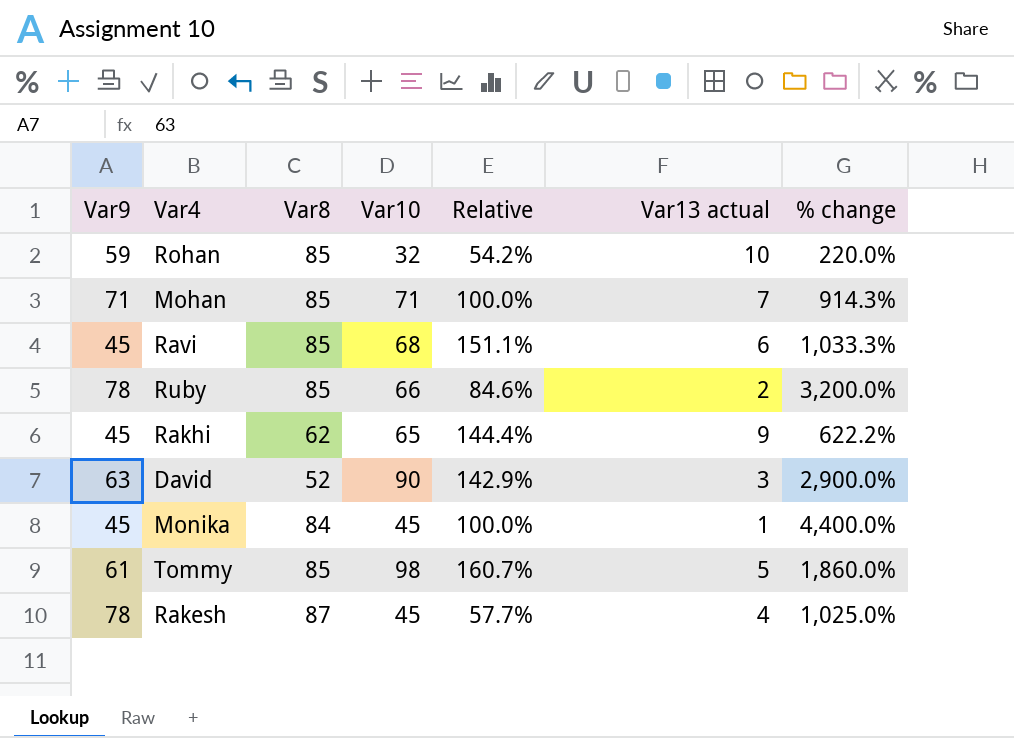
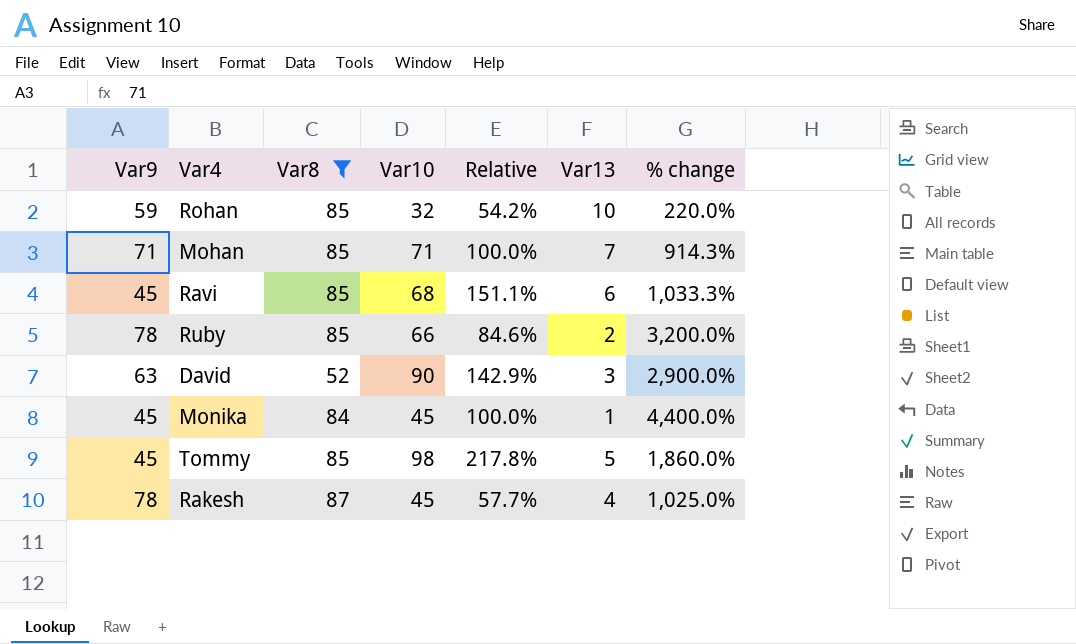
filter: none -> Var8 != 62
column name: Var13 actual -> Var13
Tommy | Var9: 61 -> 45
Tommy | Relative: 160.7% -> 217.8%

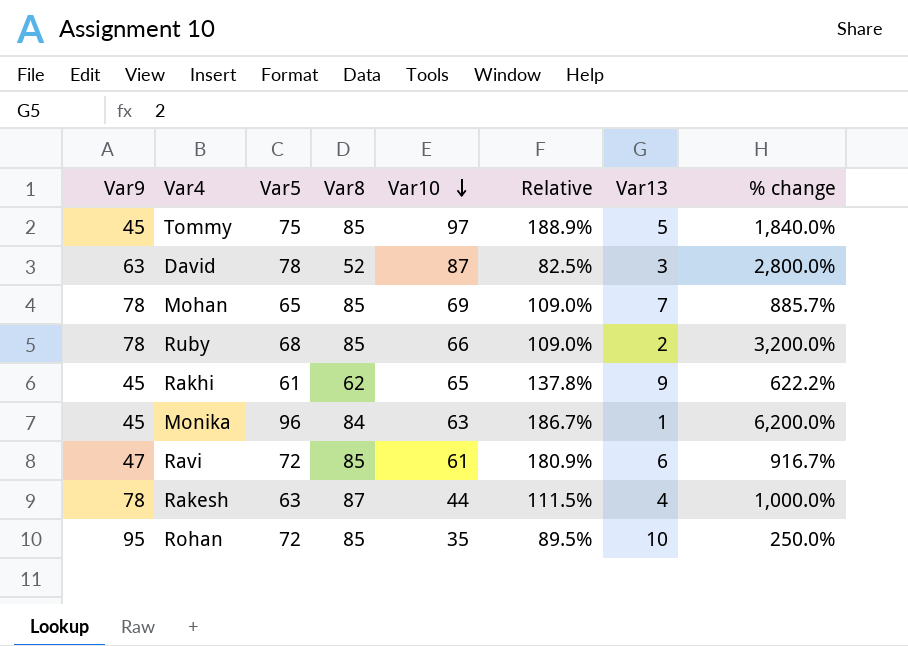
filter: Var8 != 62 -> none
row order: none -> Var10 descending
column Var5 | position: none -> 3
column Relative | formula: [Var10] / [Var9] -> [Var8] / [Var9]
Tommy | Var10: 98 -> 97
Tommy | % change: 1,860.0% -> 1,840.0%
David | Var10: 90 -> 87
David | % change: 2,900.0% -> 2,800.0%
Mohan | Var9: 71 -> 78
Mohan | Var10: 71 -> 69
Mohan | % change: 914.3% -> 885.7%
Monika | Var10: 45 -> 63
Monika | % change: 4,400.0% -> 6,200.0%
Ravi | Var9: 45 -> 47
Ravi | Var10: 68 -> 61
Ravi | % change: 1,033.3% -> 916.7%
Rakesh | Var10: 45 -> 44
Rakesh | % change: 1,025.0% -> 1,000.0%
Rohan | Var9: 59 -> 95
Rohan | Var10: 32 -> 35
Rohan | % change: 220.0% -> 250.0%

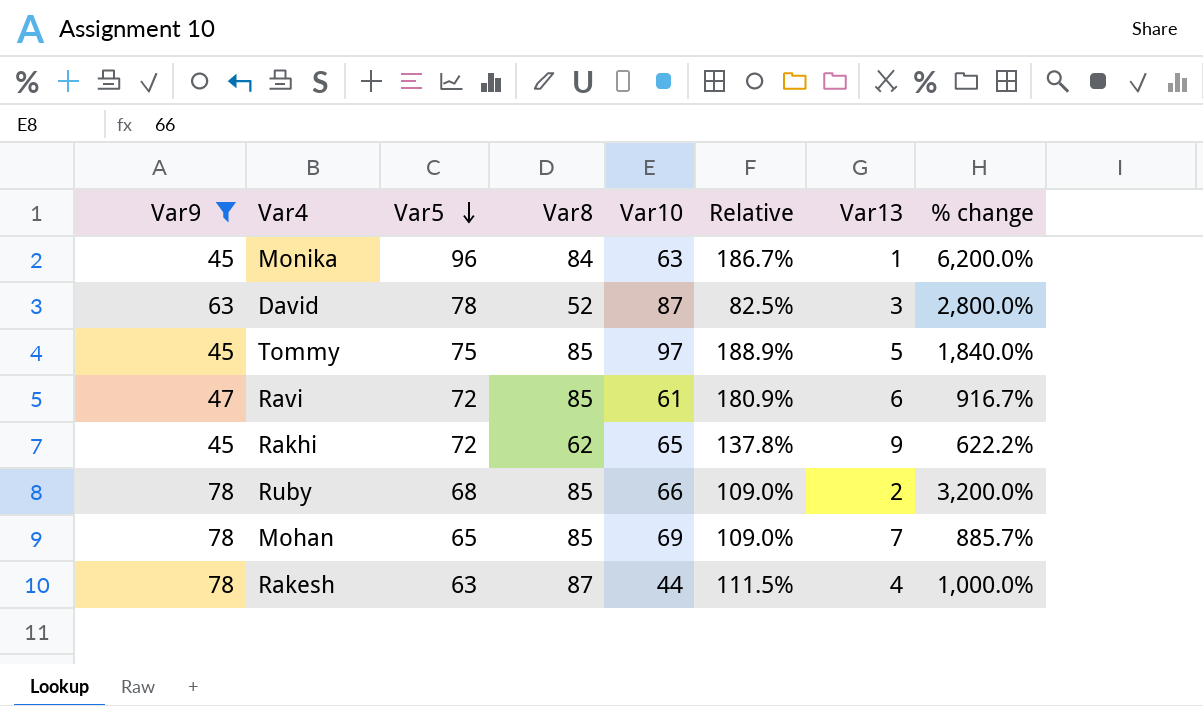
filter: none -> Var9 != 95
row order: Var10 descending -> Var5 descending
Rakhi | Var5: 61 -> 72

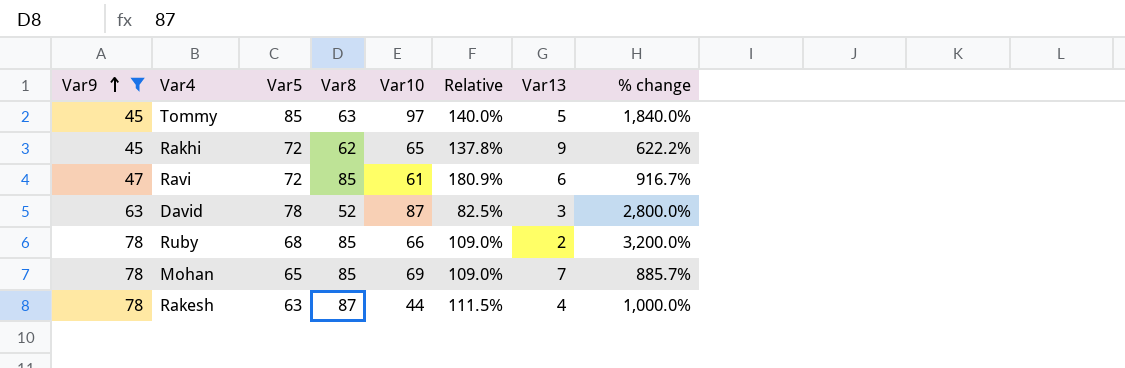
row order: Var5 descending -> Var9 ascending
row Monika: 45 | 96 | 84 | 63 | 186.7% | 1 | 6,200.0% -> none
Tommy | Var5: 75 -> 85
Tommy | Var8: 85 -> 63
Tommy | Relative: 188.9% -> 140.0%

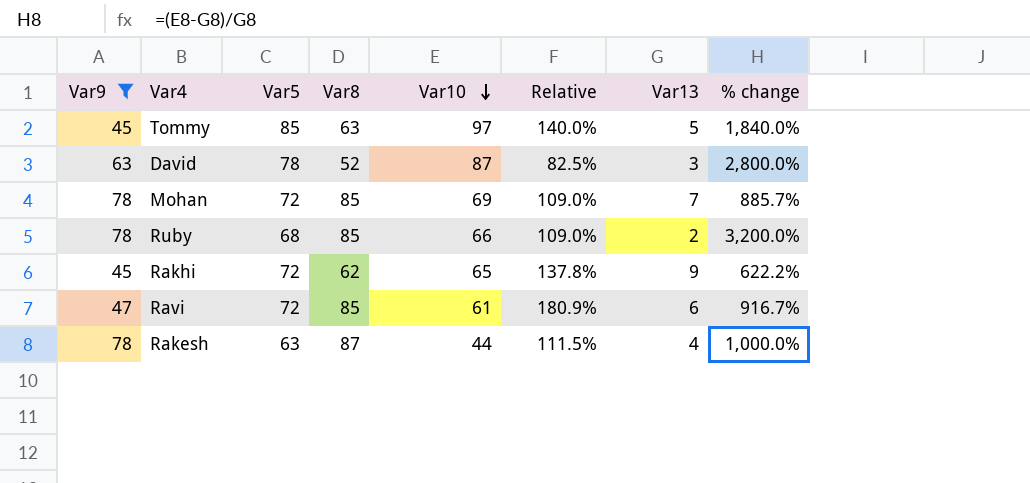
row order: Var9 ascending -> Var10 descending
Mohan | Var5: 65 -> 72

